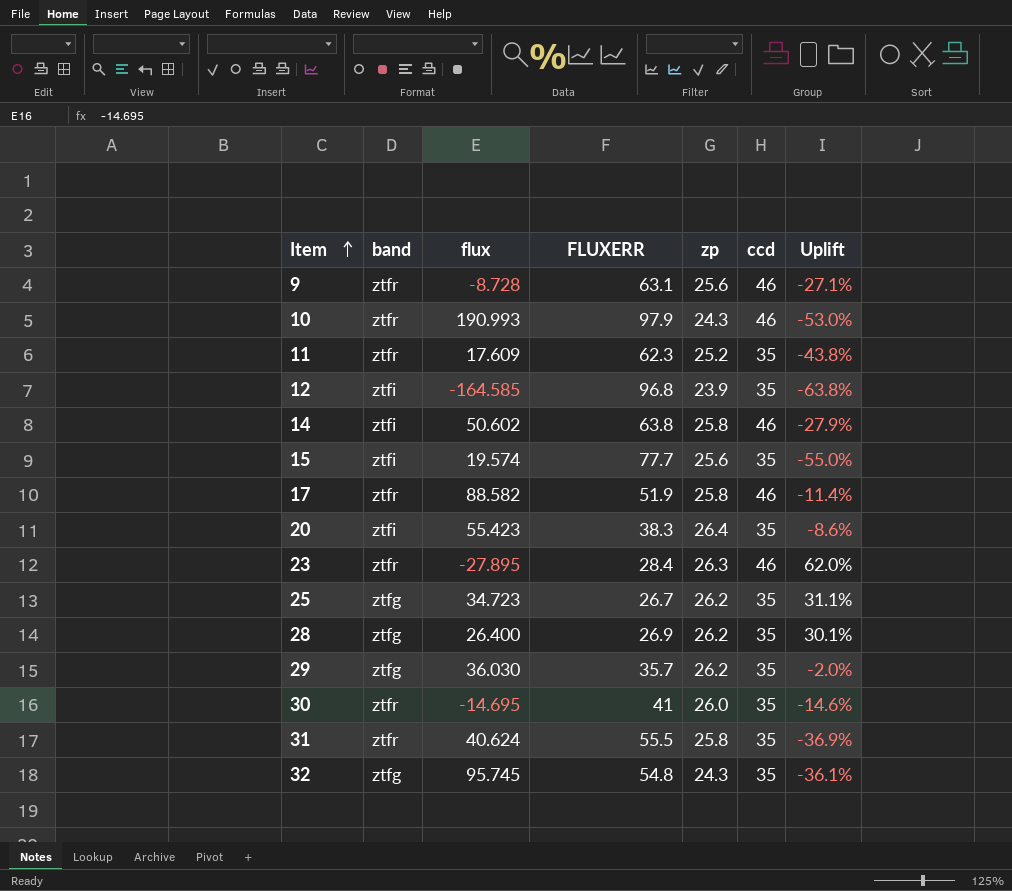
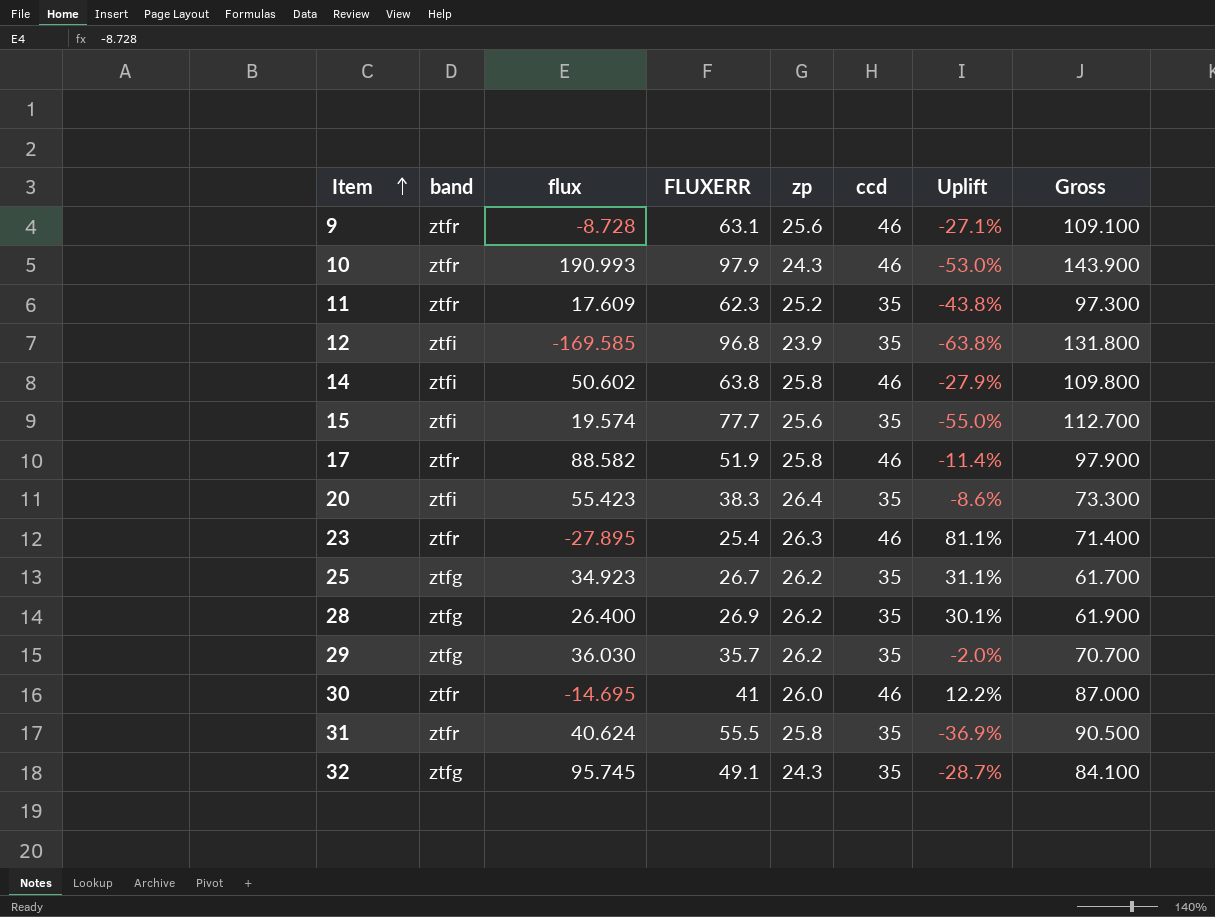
column Gross | formula: none -> [FLUXERR] + [ccd]
12 | flux: -164.585 -> -169.585
23 | FLUXERR: 28.4 -> 25.4
23 | Uplift: 62.0% -> 81.1%
25 | flux: 34.723 -> 34.923
30 | ccd: 35 -> 46
30 | Uplift: -14.6% -> 12.2%
32 | FLUXERR: 54.8 -> 49.1
32 | Uplift: -36.1% -> -28.7%

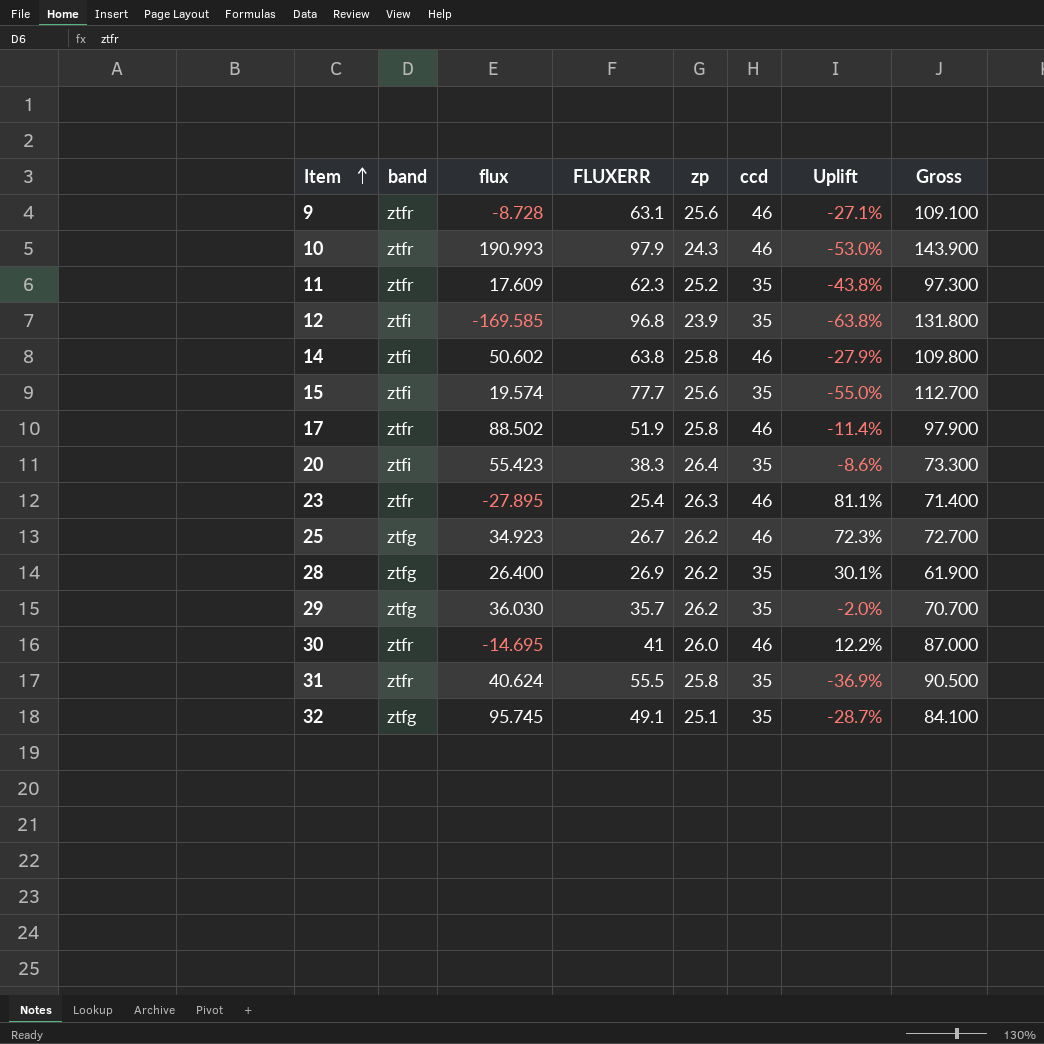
17 | flux: 88.582 -> 88.502
25 | ccd: 35 -> 46
25 | Uplift: 31.1% -> 72.3%
25 | Gross: 61.700 -> 72.700
32 | zp: 24.3 -> 25.1

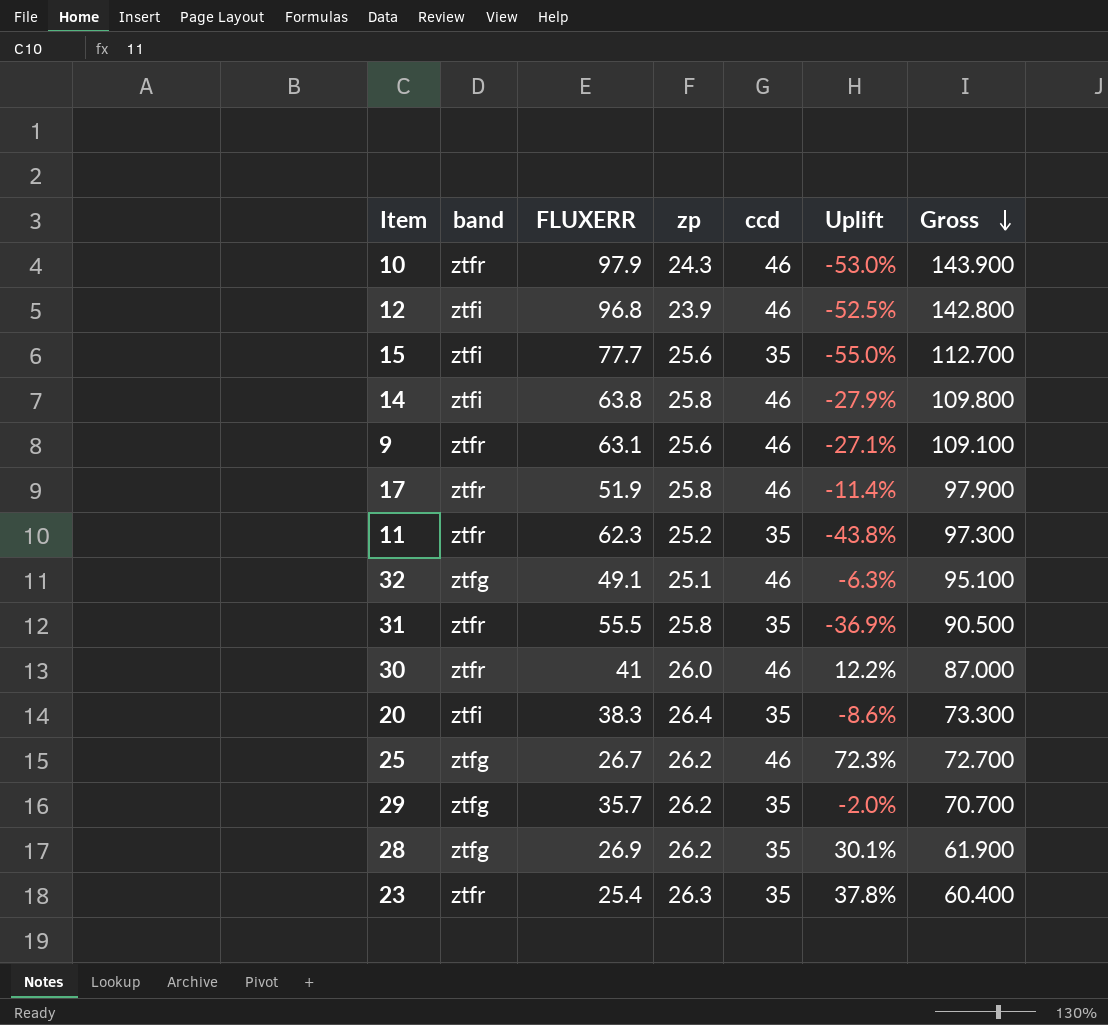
row order: Item ascending -> Gross descending
column flux | position: 3 -> none
12 | ccd: 35 -> 46
12 | Uplift: -63.8% -> -52.5%
12 | Gross: 131.800 -> 142.800
32 | ccd: 35 -> 46
32 | Uplift: -28.7% -> -6.3%
32 | Gross: 84.100 -> 95.100
23 | ccd: 46 -> 35
23 | Uplift: 81.1% -> 37.8%
23 | Gross: 71.400 -> 60.400

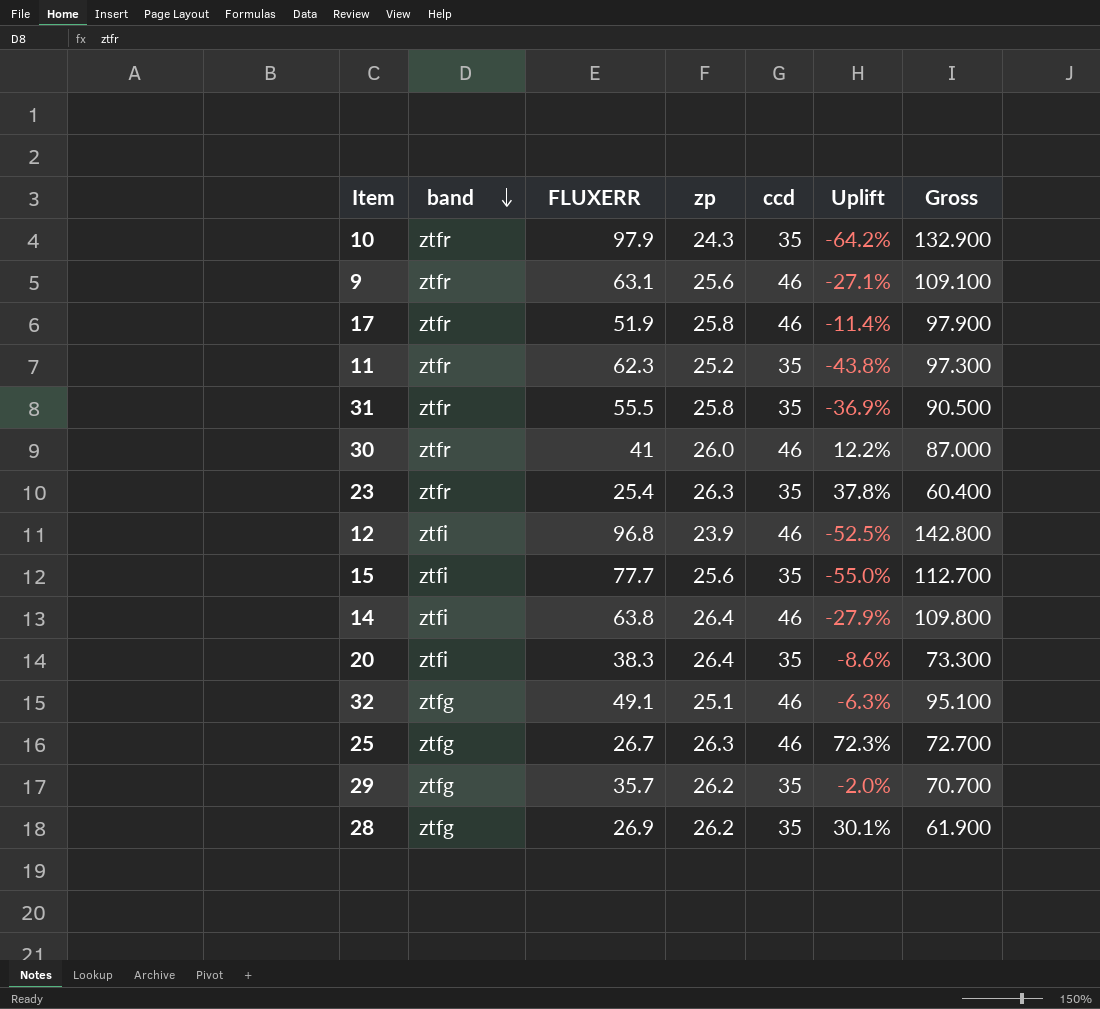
row order: Gross descending -> band descending
10 | ccd: 46 -> 35
10 | Uplift: -53.0% -> -64.2%
10 | Gross: 143.900 -> 132.900
14 | zp: 25.8 -> 26.4
25 | zp: 26.2 -> 26.3

